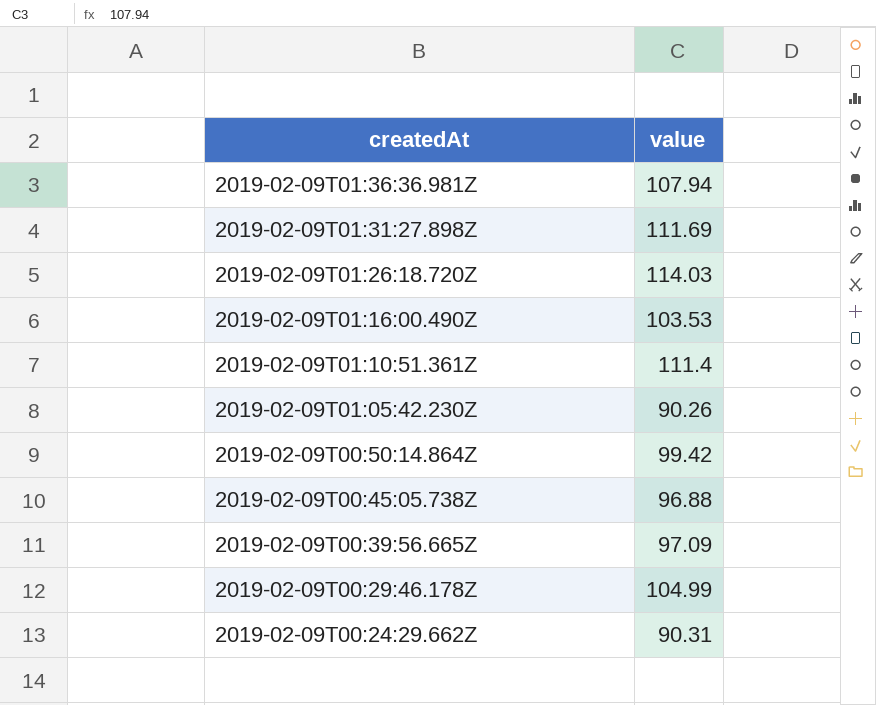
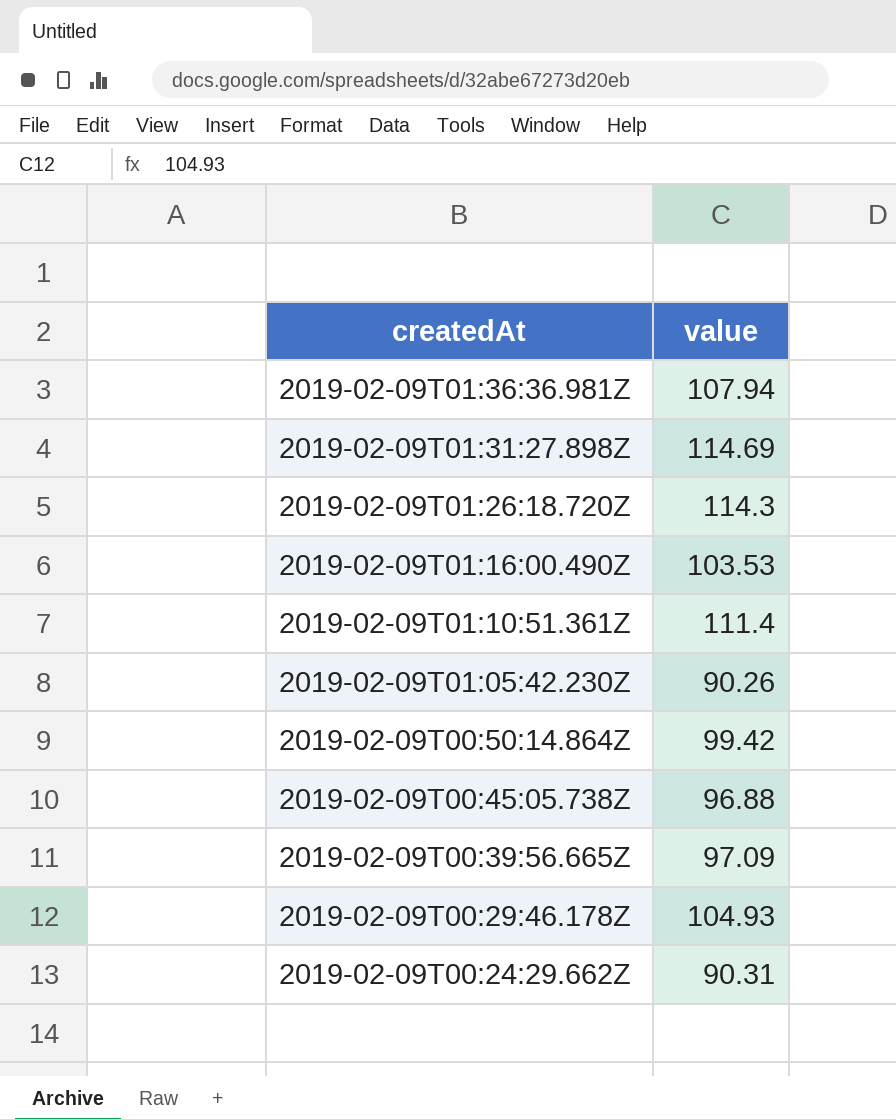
2019-02-09T01:31:27.898Z | value: 111.69 -> 114.69
2019-02-09T01:26:18.720Z | value: 114.03 -> 114.3
2019-02-09T00:29:46.178Z | value: 104.99 -> 104.93

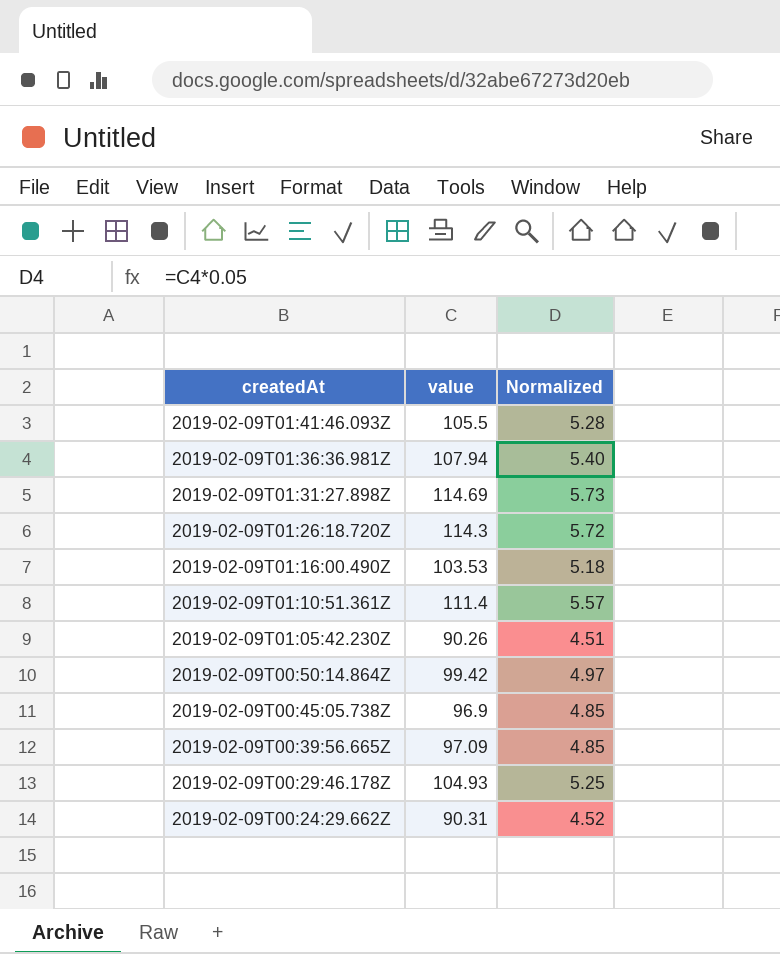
column Normalized | formula: none -> [value] * 0.05
row 2019-02-09T01:41:46.093Z: none -> 105.5 | 5.28
2019-02-09T00:45:05.738Z | value: 96.88 -> 96.9

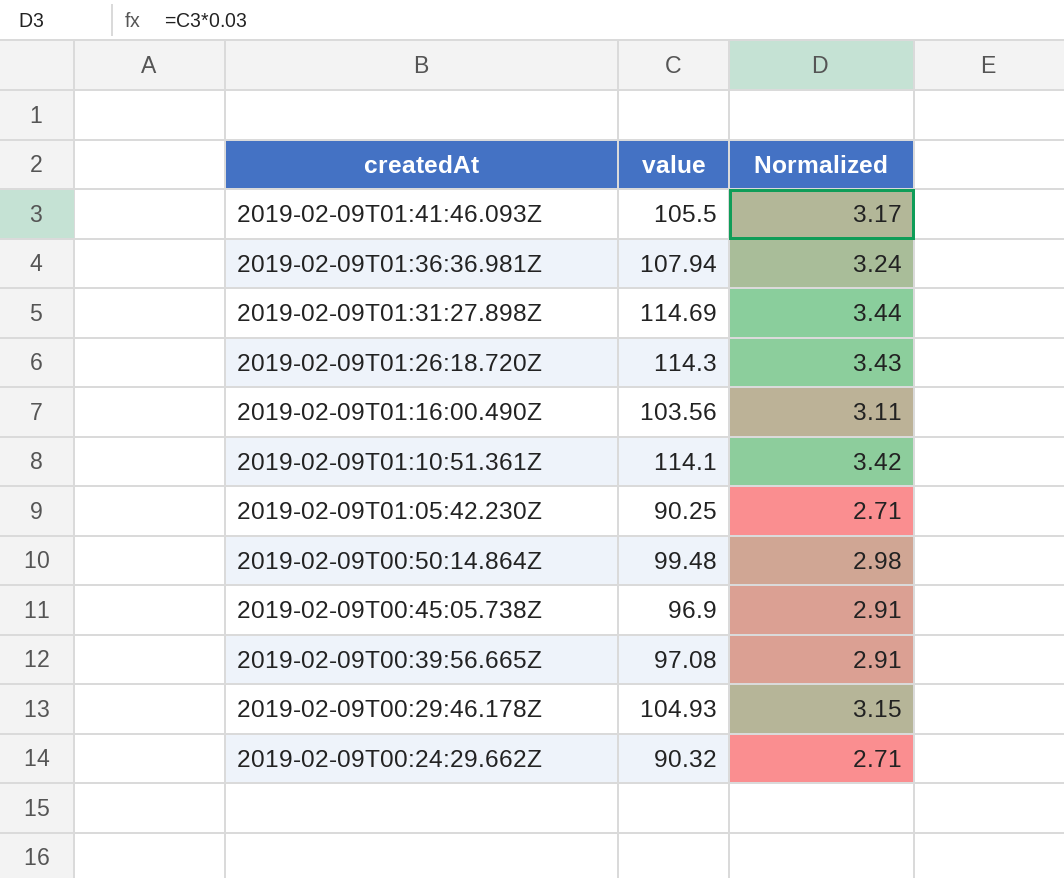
column Normalized | formula: [value] * 0.05 -> [value] * 0.03
2019-02-09T01:16:00.490Z | value: 103.53 -> 103.56
2019-02-09T01:10:51.361Z | value: 111.4 -> 114.1
2019-02-09T01:05:42.230Z | value: 90.26 -> 90.25
2019-02-09T00:50:14.864Z | value: 99.42 -> 99.48
2019-02-09T00:39:56.665Z | value: 97.09 -> 97.08
2019-02-09T00:24:29.662Z | value: 90.31 -> 90.32

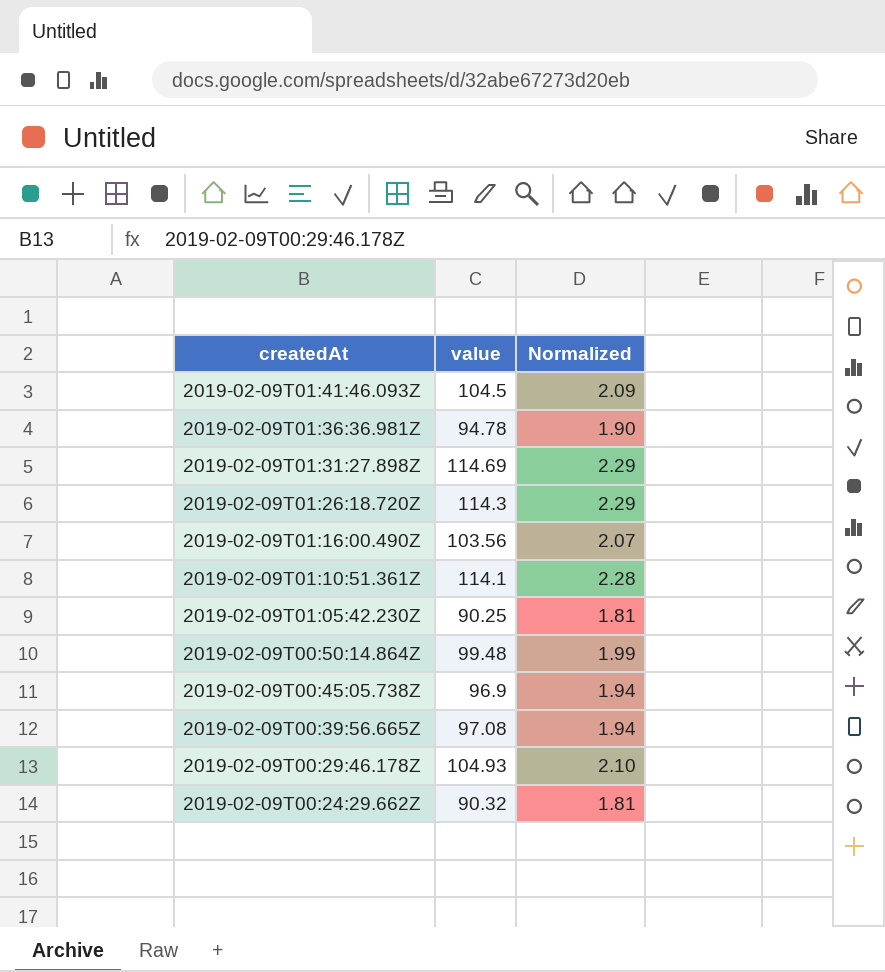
column Normalized | formula: [value] * 0.03 -> [value] * 0.02
2019-02-09T01:41:46.093Z | value: 105.5 -> 104.5
2019-02-09T01:36:36.981Z | value: 107.94 -> 94.78

